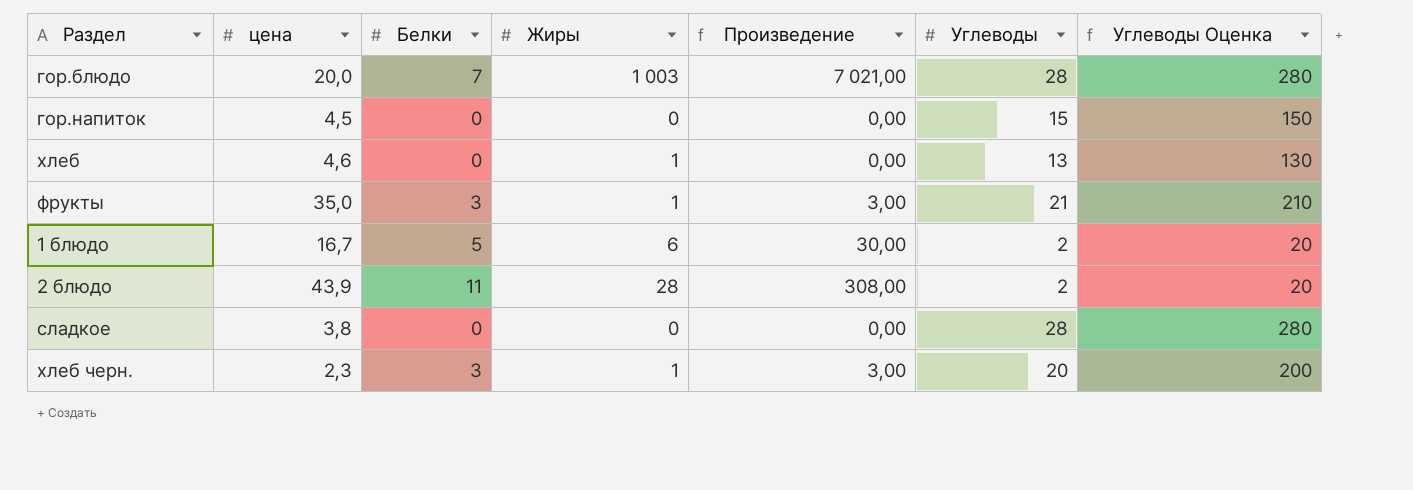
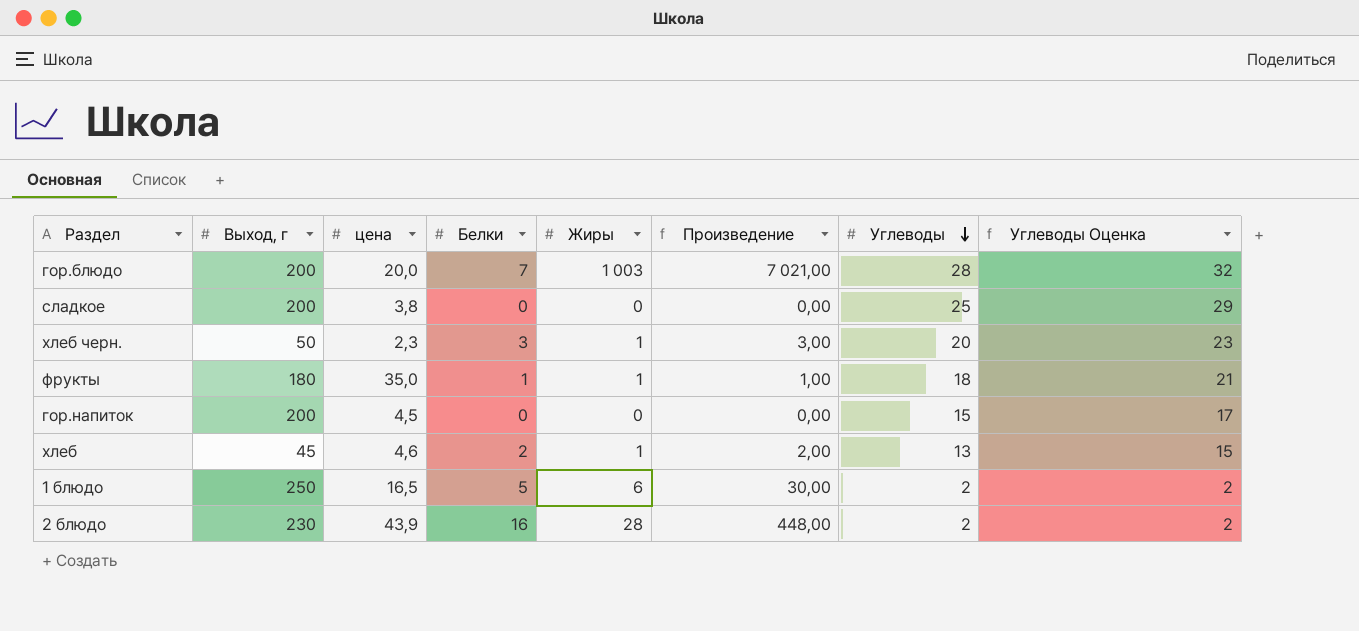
row order: none -> Углеводы descending
column Выход, г | position: none -> 2
column Углеводы Оценка | formula: [Углеводы] * 10 -> [Углеводы] * 1,15
сладкое | Углеводы: 28 -> 25
фрукты | Белки: 3 -> 1
фрукты | Произведение: 3,00 -> 1,00
фрукты | Углеводы: 21 -> 18
хлеб | Белки: 0 -> 2
хлеб | Произведение: 0,00 -> 2,00
1 блюдо | цена: 16,7 -> 16,5
2 блюдо | Белки: 11 -> 16
2 блюдо | Произведение: 308,00 -> 448,00

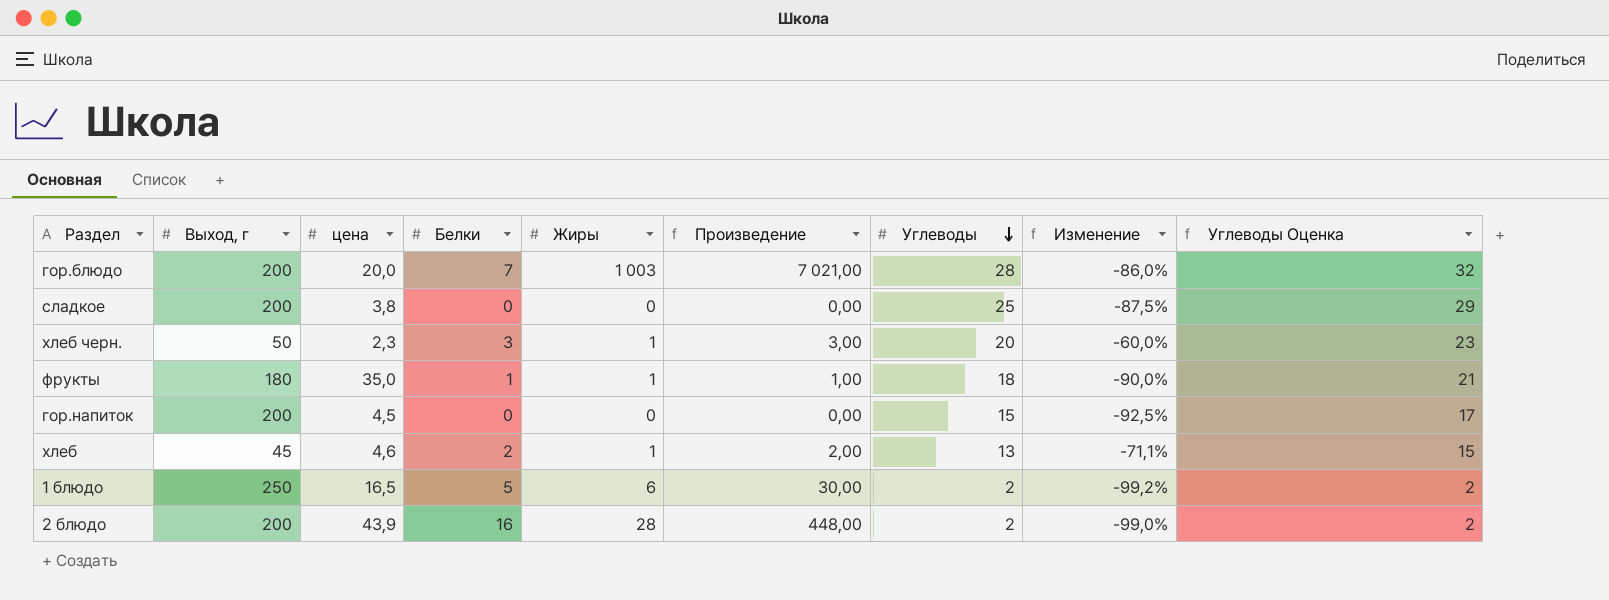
column Изменение | formula: none -> ([Углеводы] - [Выход, г]) / [Выход, г]
2 блюдо | Выход, г: 230 -> 200

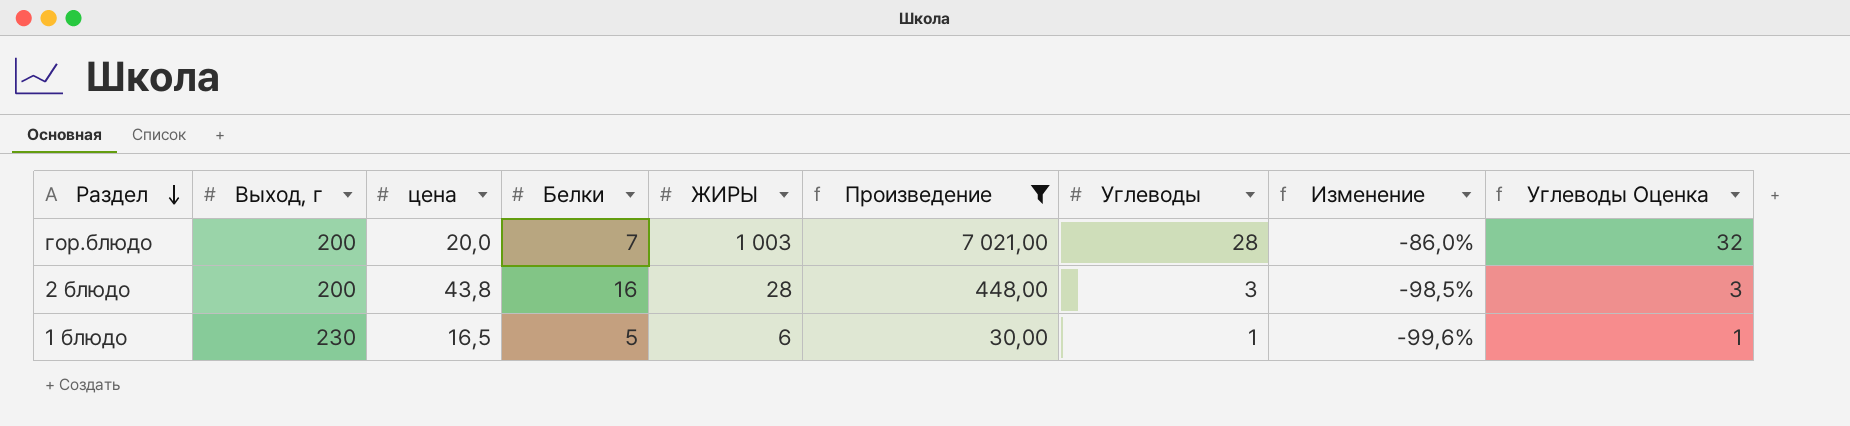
filter: none -> Произведение >= 30,00
row order: Углеводы descending -> Раздел descending
column name: Жиры -> ЖИРЫ
2 блюдо | цена: 43,9 -> 43,8
2 блюдо | Углеводы: 2 -> 3
2 блюдо | Изменение: -99,0% -> -98,5%
2 блюдо | Углеводы Оценка: 2 -> 3
1 блюдо | Выход, г: 250 -> 230
1 блюдо | Углеводы: 2 -> 1
1 блюдо | Изменение: -99,2% -> -99,6%
1 блюдо | Углеводы Оценка: 2 -> 1

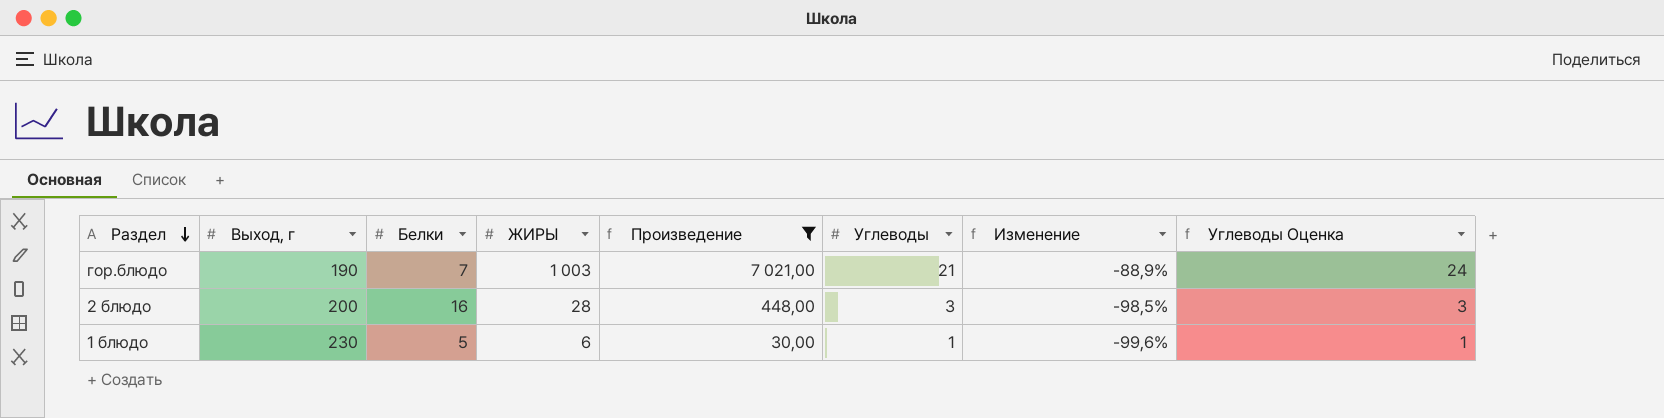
column цена | position: 3 -> none
гор.блюдо | Выход, г: 200 -> 190
гор.блюдо | Углеводы: 28 -> 21
гор.блюдо | Изменение: -86,0% -> -88,9%
гор.блюдо | Углеводы Оценка: 32 -> 24

